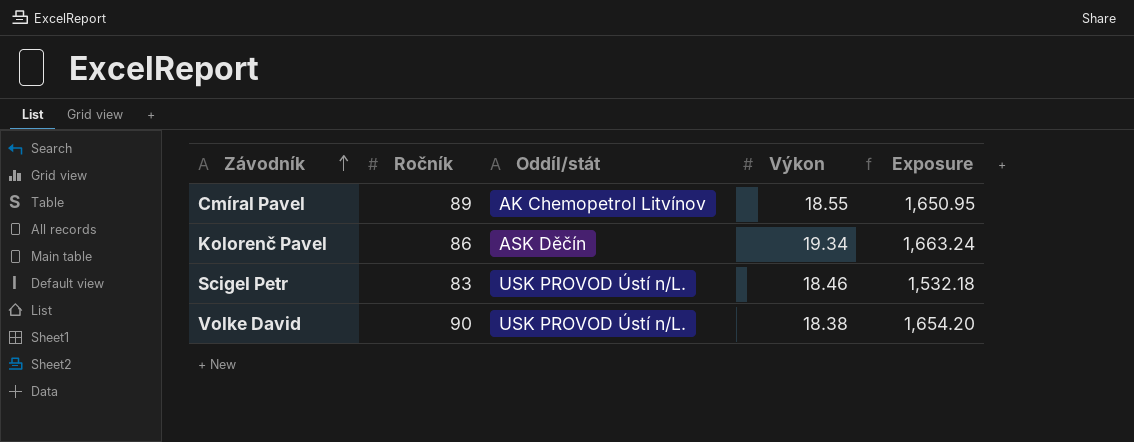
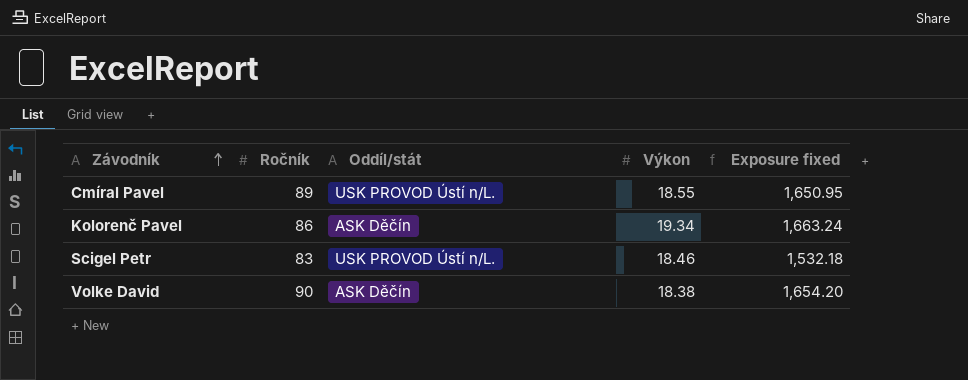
column name: Exposure -> Exposure fixed
Cmíral Pavel | Oddíl/stát: AK Chemopetrol Litvínov -> USK PROVOD Ústí n/L.
Volke David | Oddíl/stát: USK PROVOD Ústí n/L. -> ASK Děčín

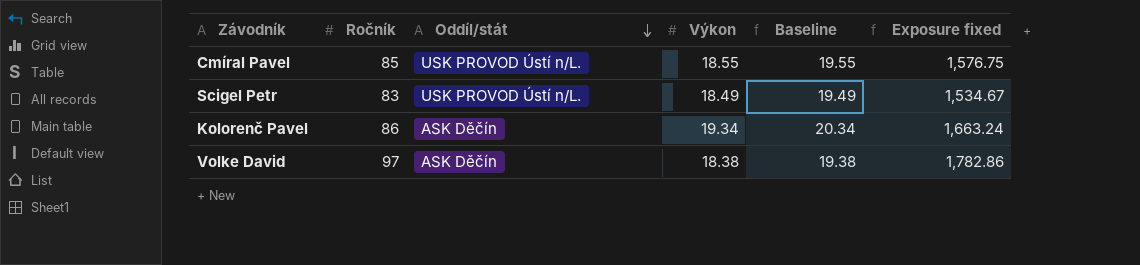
row order: Závodník ascending -> Oddíl/stát descending
column Baseline | formula: none -> [Výkon] + 1
Cmíral Pavel | Ročník: 89 -> 85
Cmíral Pavel | Exposure fixed: 1,650.95 -> 1,576.75
Scigel Petr | Výkon: 18.46 -> 18.49
Scigel Petr | Exposure fixed: 1,532.18 -> 1,534.67
Volke David | Ročník: 90 -> 97
Volke David | Exposure fixed: 1,654.20 -> 1,782.86

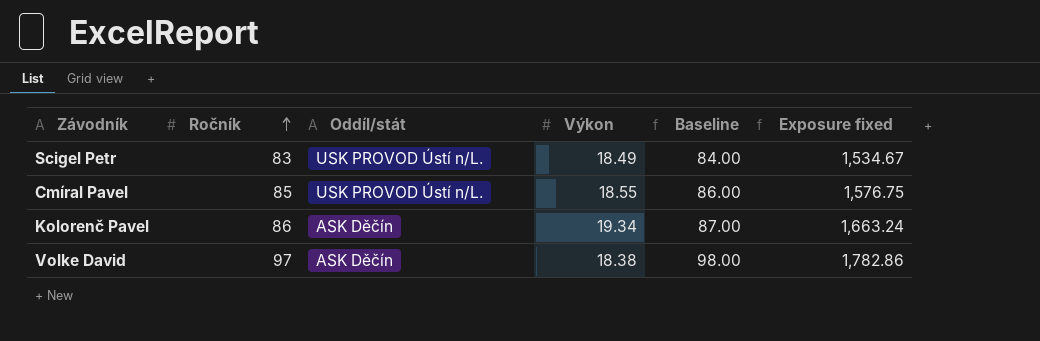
row order: Oddíl/stát descending -> Ročník ascending
column Baseline | formula: [Výkon] + 1 -> [Ročník] + 1

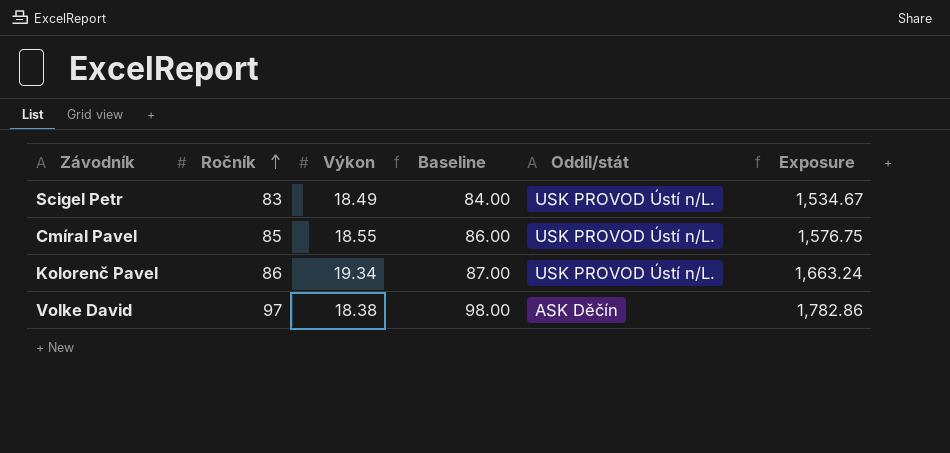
column Oddíl/stát | position: 3 -> 5
column name: Exposure fixed -> Exposure
Kolorenč Pavel | Oddíl/stát: ASK Děčín -> USK PROVOD Ústí n/L.

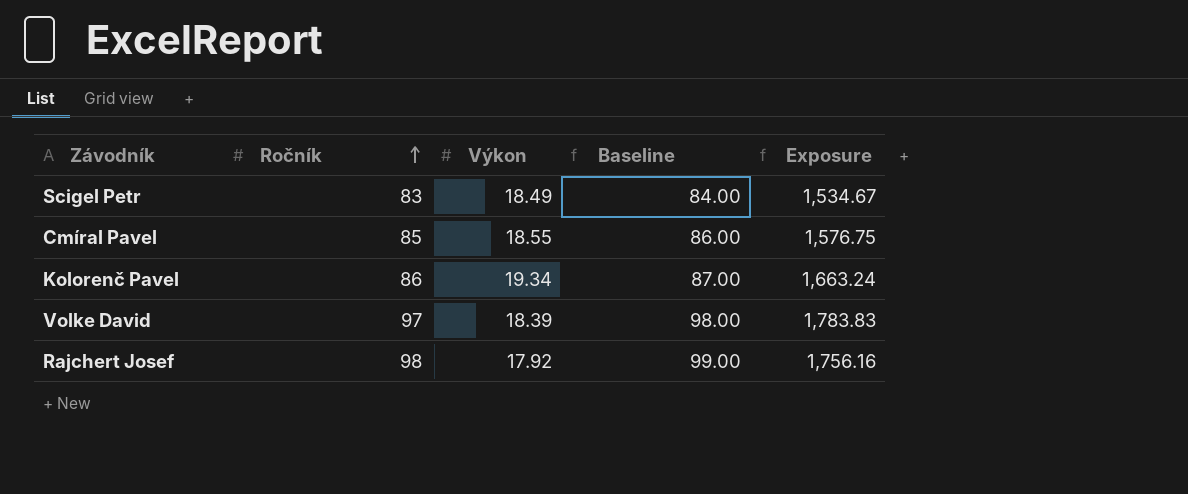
column Oddíl/stát | position: 5 -> none
Volke David | Výkon: 18.38 -> 18.39
Volke David | Exposure: 1,782.86 -> 1,783.83
row Rajchert Josef: none -> 98 | 17.92 | 99.00 | 1,756.16

